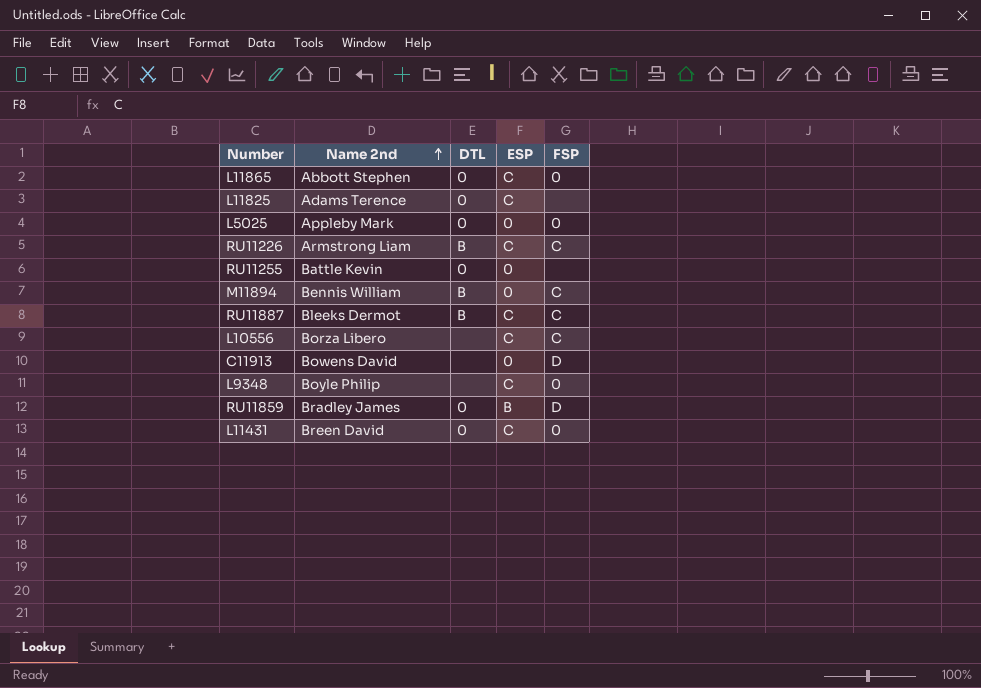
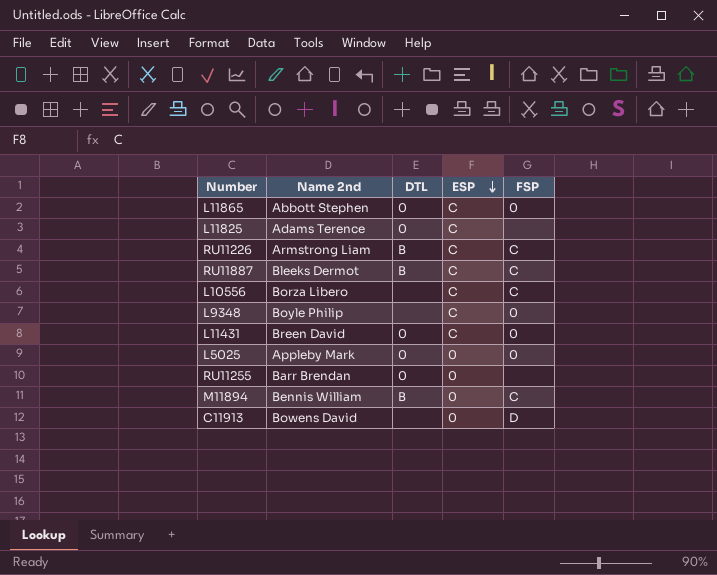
row order: Name 2nd ascending -> ESP descending
row RU11859: Bradley James | 0 | B | D -> none
RU11255 | Name 2nd: Battle Kevin -> Barr Brendan

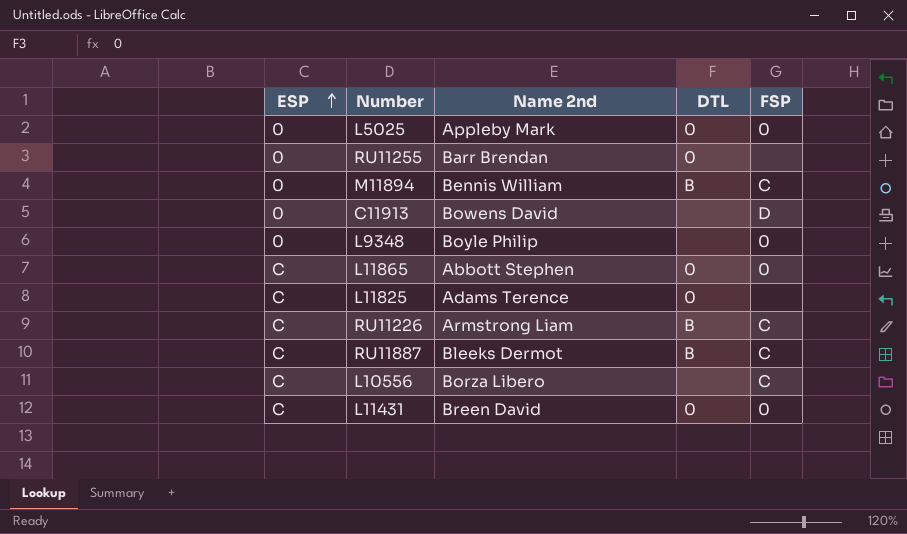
row order: ESP descending -> ESP ascending
column ESP | position: 4 -> 1
L9348 | ESP: C -> 0

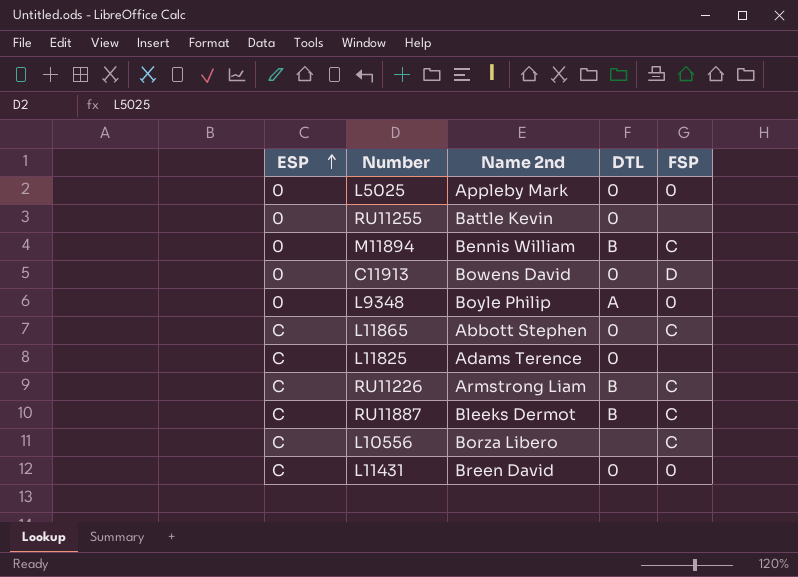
RU11255 | Name 2nd: Barr Brendan -> Battle Kevin
C11913 | DTL: none -> 0
L9348 | DTL: none -> A
L11865 | FSP: 0 -> C

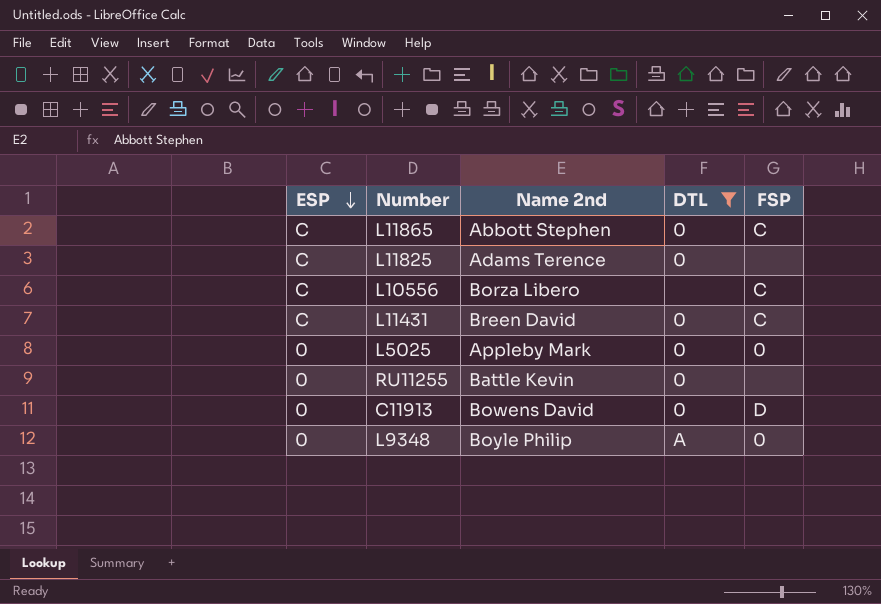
filter: none -> DTL != B
row order: ESP ascending -> ESP descending
L11431 | FSP: 0 -> C

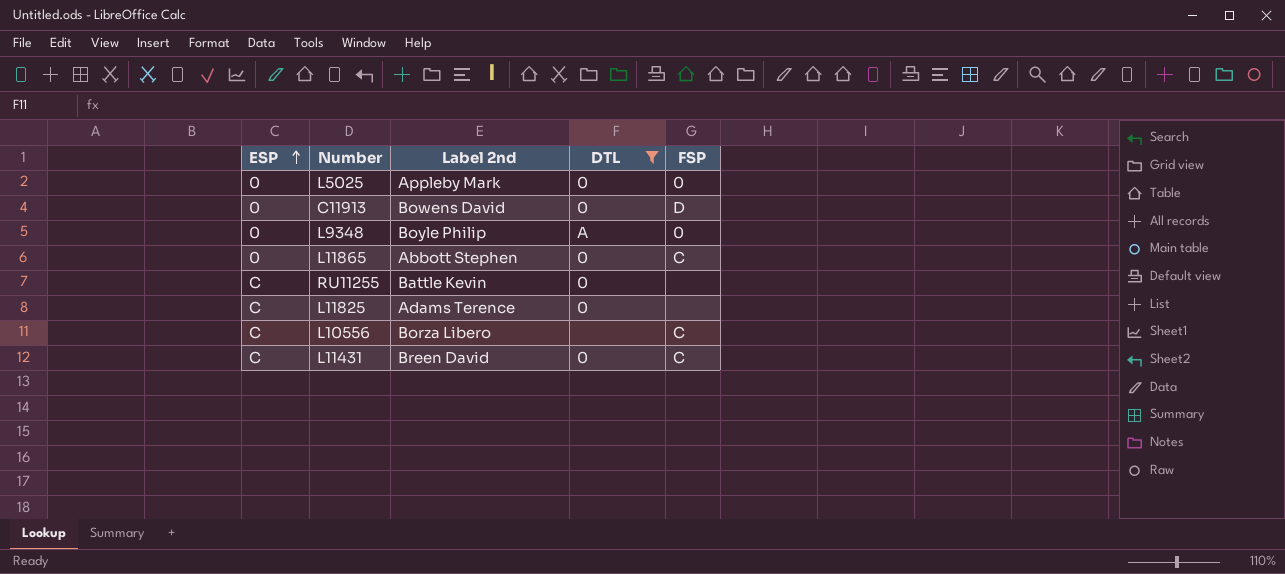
row order: ESP descending -> ESP ascending
column name: Name 2nd -> Label 2nd
L11865 | ESP: C -> 0
RU11255 | ESP: 0 -> C

